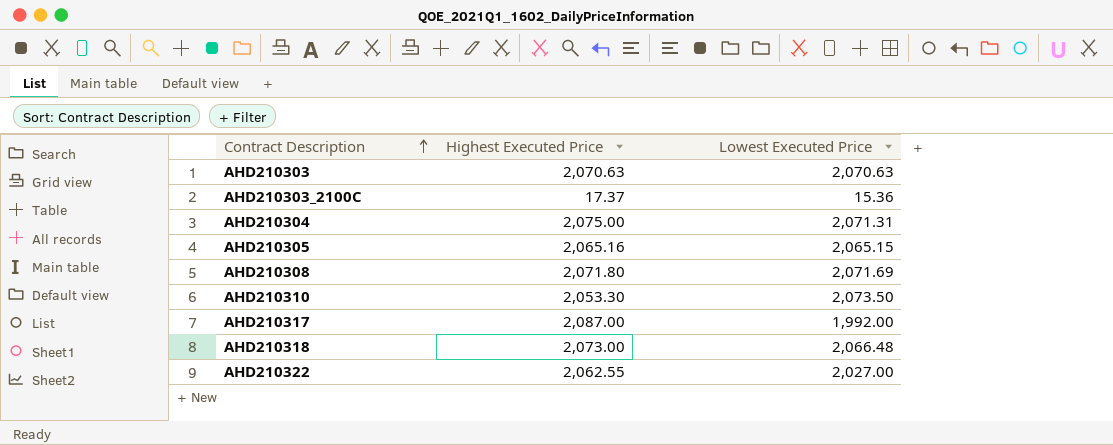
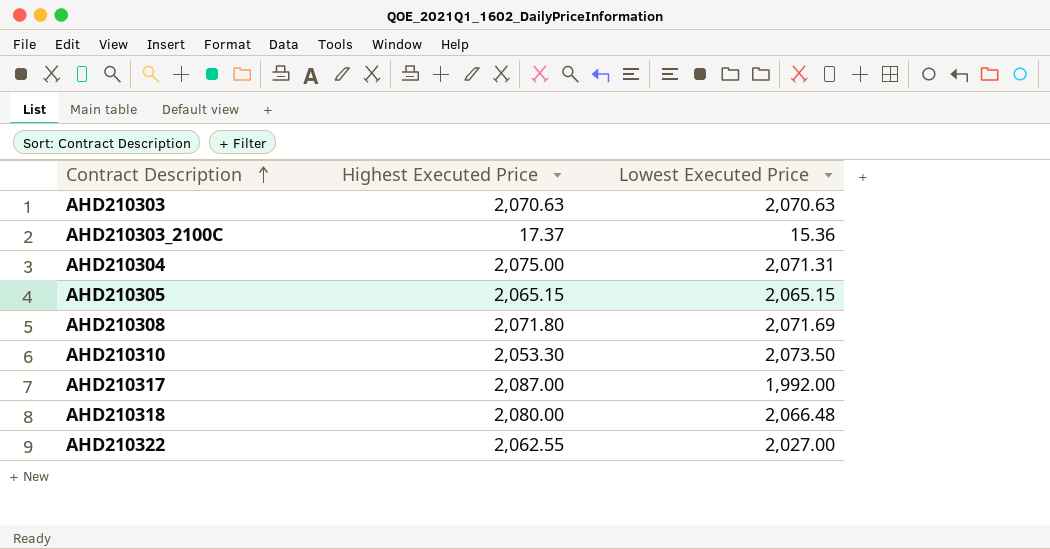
AHD210305 | Highest Executed Price: 2,065.16 -> 2,065.15
AHD210318 | Highest Executed Price: 2,073.00 -> 2,080.00

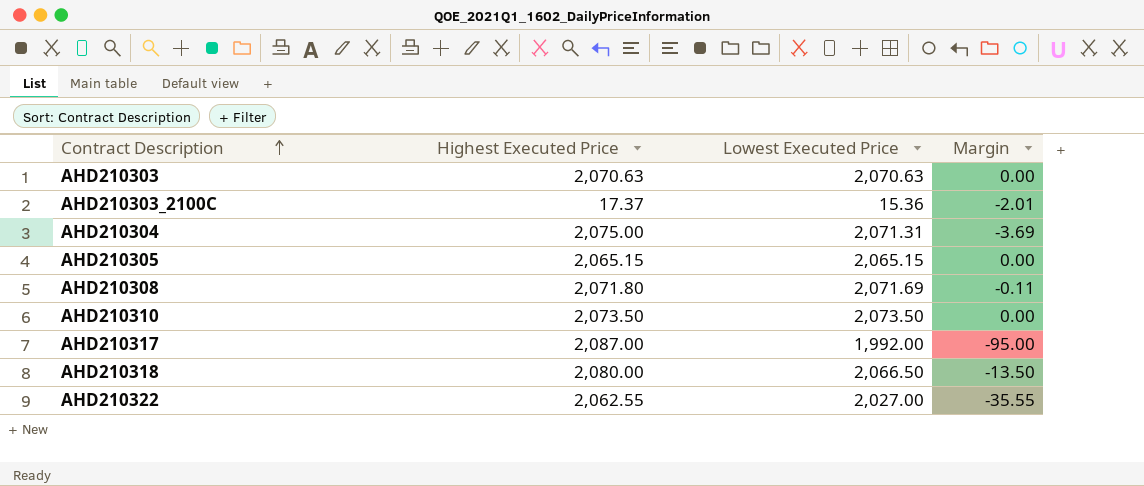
column Margin | formula: none -> [Lowest Executed Price] - [Highest Executed Price]
AHD210310 | Highest Executed Price: 2,053.30 -> 2,073.50
AHD210318 | Lowest Executed Price: 2,066.48 -> 2,066.50

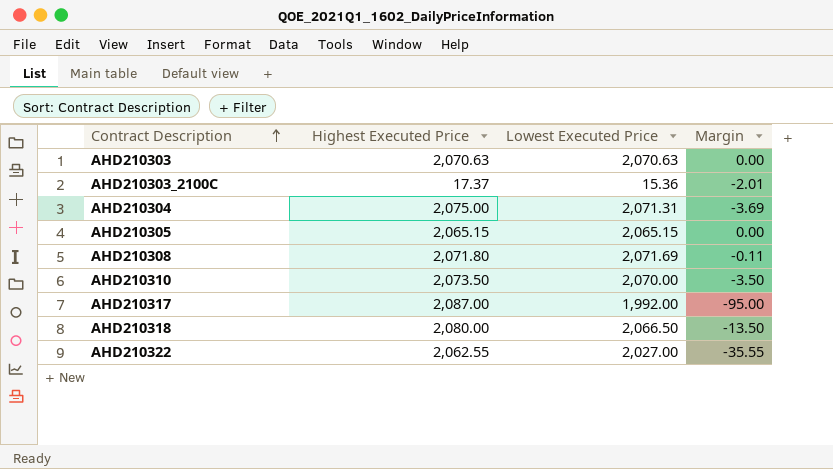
AHD210310 | Lowest Executed Price: 2,073.50 -> 2,070.00
AHD210310 | Margin: 0.00 -> -3.50

